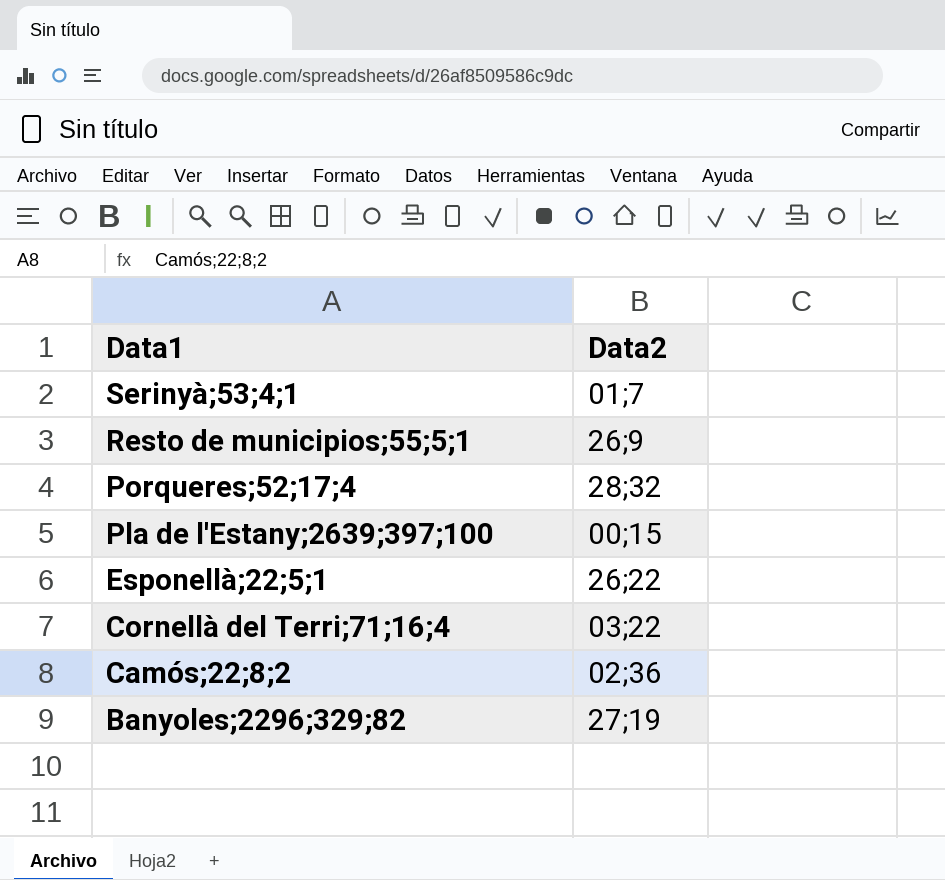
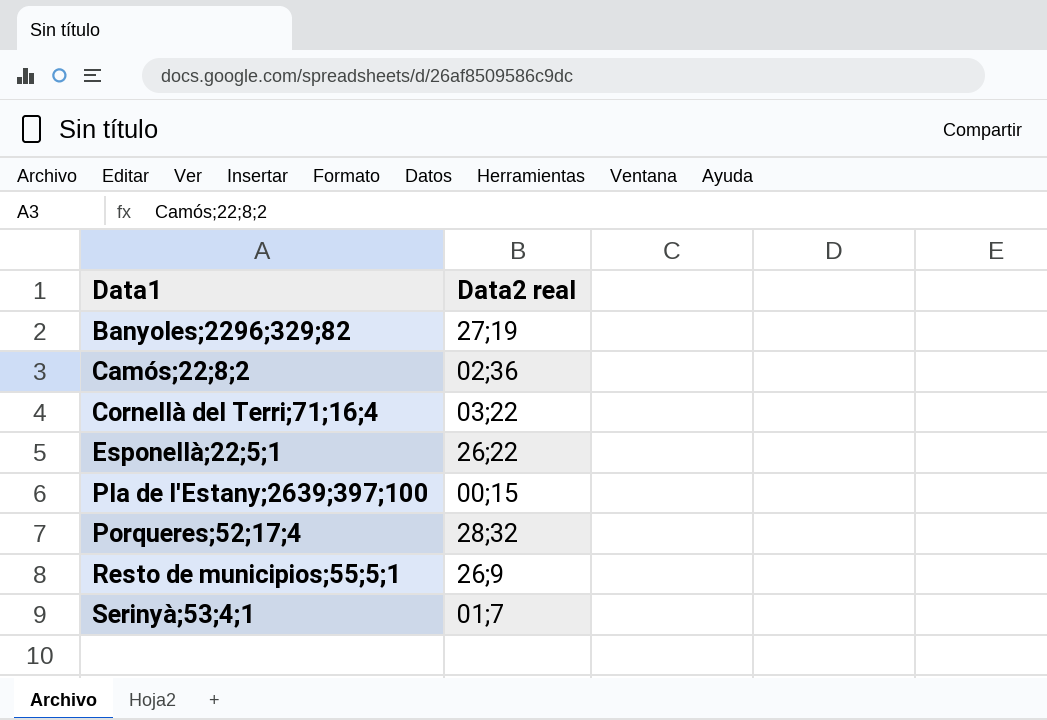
row order: Data1 descending -> Data1 ascending
column name: Data2 -> Data2 real

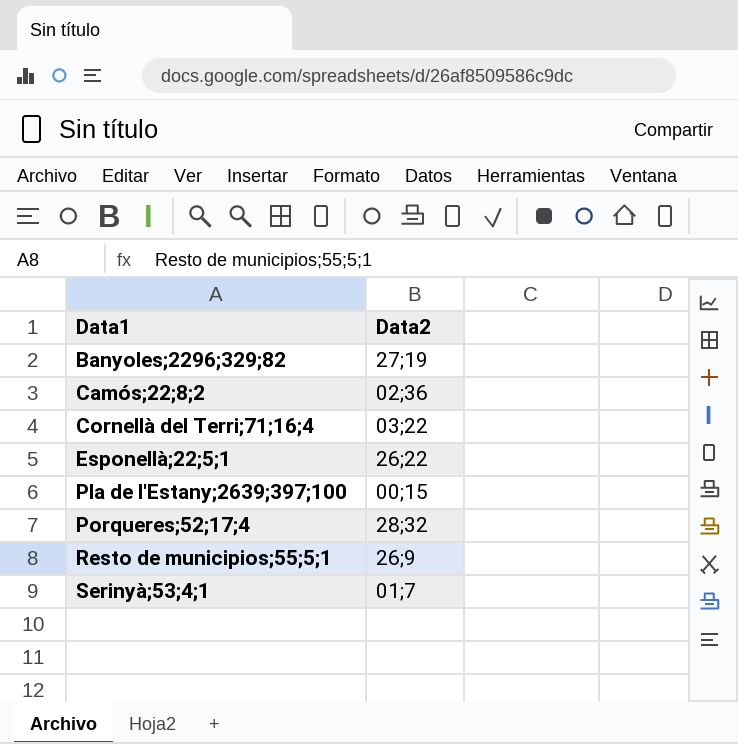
column name: Data2 real -> Data2

